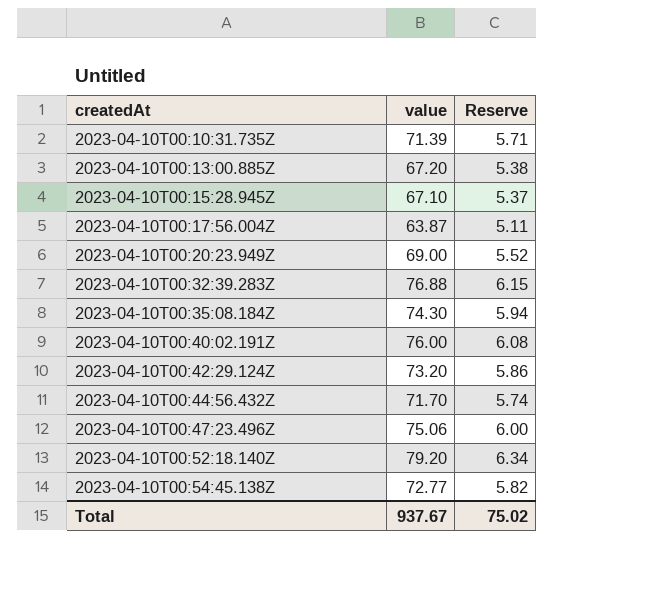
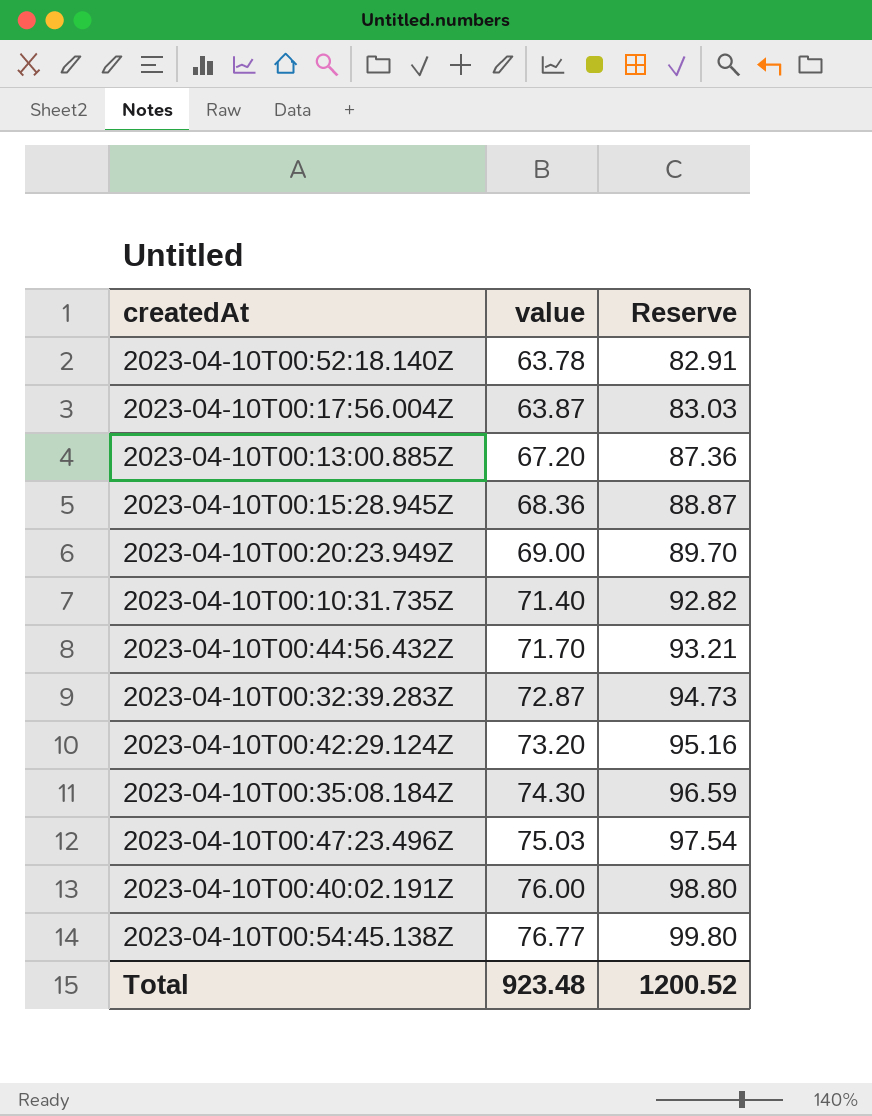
row order: createdAt ascending -> value ascending
column Reserve | formula: [value] * 0.08 -> [value] * 1.3
2023-04-10T00:52:18.140Z | value: 79.20 -> 63.78
2023-04-10T00:15:28.945Z | value: 67.10 -> 68.36
2023-04-10T00:10:31.735Z | value: 71.39 -> 71.40
2023-04-10T00:32:39.283Z | value: 76.88 -> 72.87
2023-04-10T00:47:23.496Z | value: 75.06 -> 75.03
2023-04-10T00:54:45.138Z | value: 72.77 -> 76.77
Total | value: 937.67 -> 923.48
Total | Reserve: 75.02 -> 1200.52

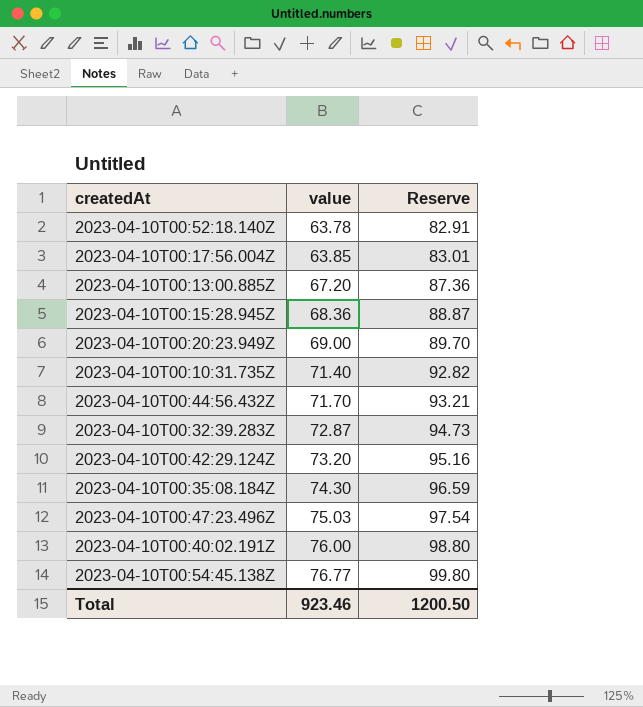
2023-04-10T00:17:56.004Z | value: 63.87 -> 63.85
2023-04-10T00:17:56.004Z | Reserve: 83.03 -> 83.01
Total | value: 923.48 -> 923.46
Total | Reserve: 1200.52 -> 1200.50

